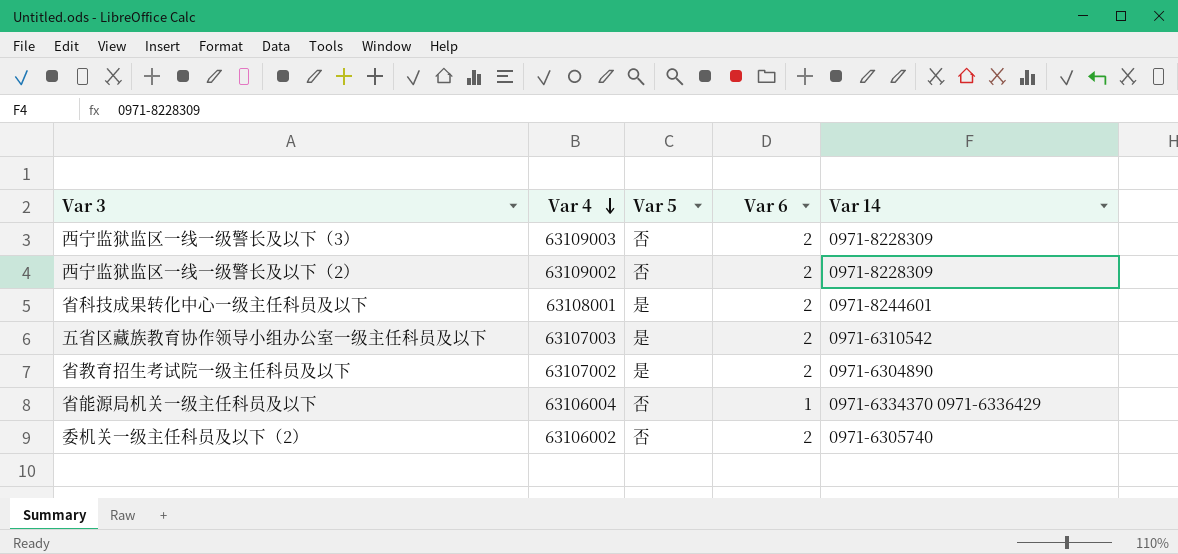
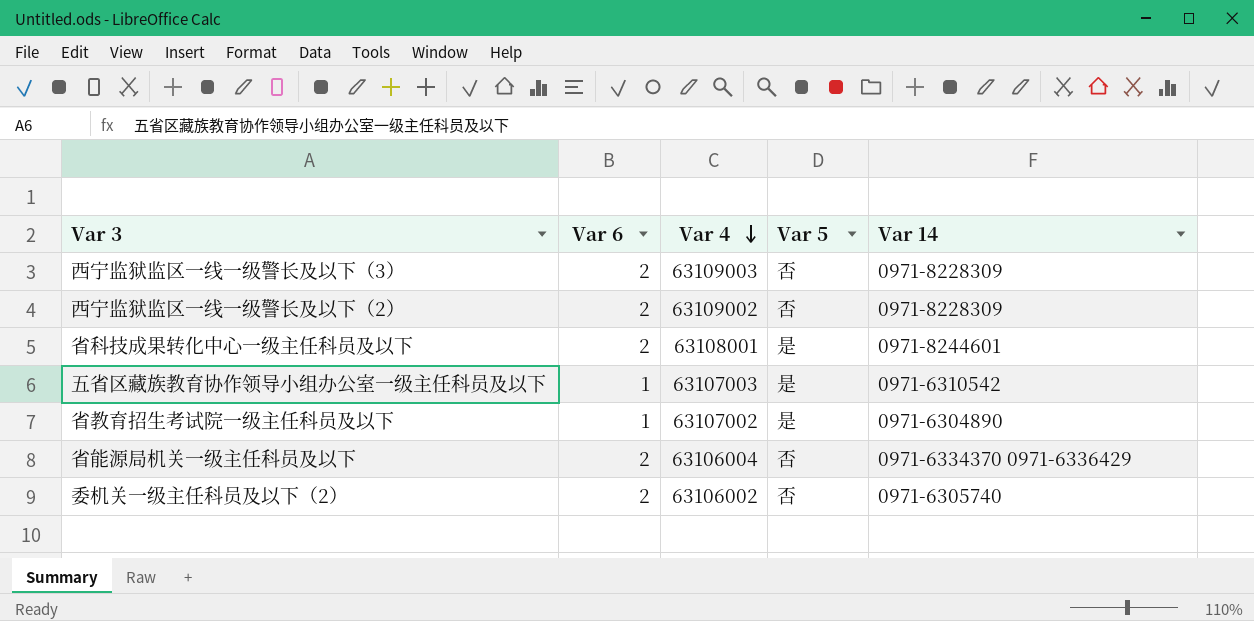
column Var 6 | position: 4 -> 2
五省区藏族教育协作领导小组办公室一级主任科员及以下 | Var 6: 2 -> 1
省教育招生考试院一级主任科员及以下 | Var 6: 2 -> 1
省能源局机关一级主任科员及以下 | Var 6: 1 -> 2

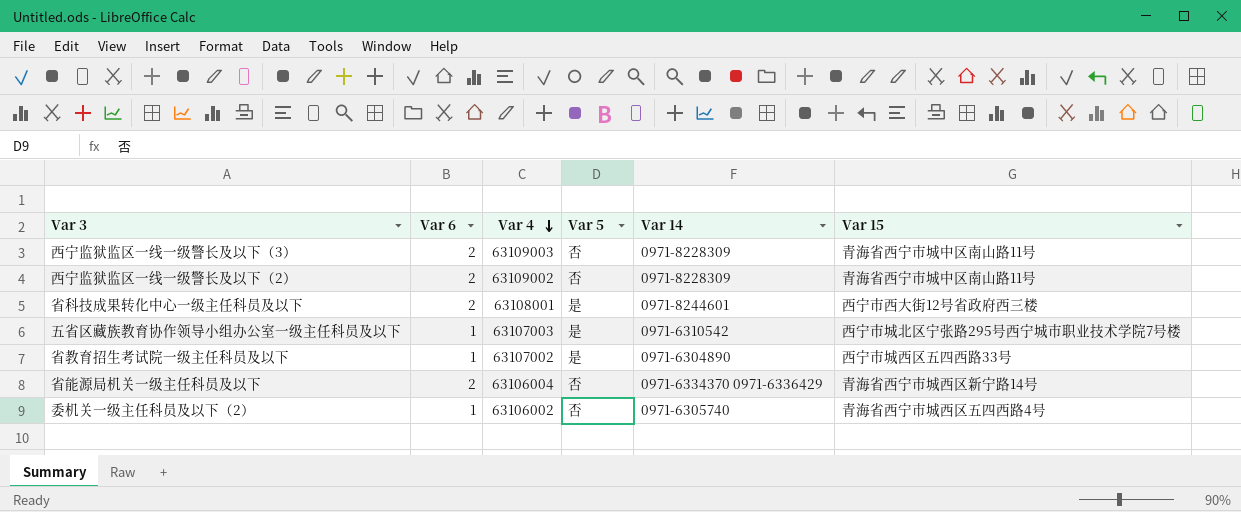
column Var 15 | position: none -> 6
委机关一级主任科员及以下（2） | Var 6: 2 -> 1

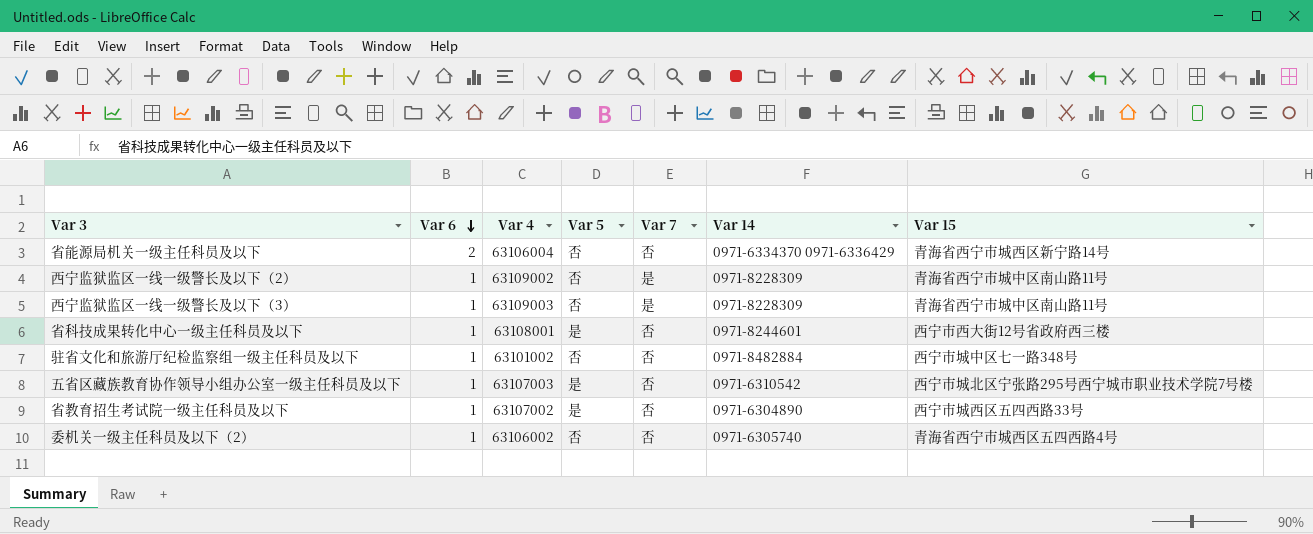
row order: Var 4 descending -> Var 6 descending
column Var 7 | position: none -> 5
西宁监狱监区一线一级警长及以下（2） | Var 6: 2 -> 1
西宁监狱监区一线一级警长及以下（3） | Var 6: 2 -> 1
省科技成果转化中心一级主任科员及以下 | Var 6: 2 -> 1
row 驻省文化和旅游厅纪检监察组一级主任科员及以下: none -> 1 | 63101002 | 否 | 否 | 0971-8482884 | 西宁市城中区七一路348号

